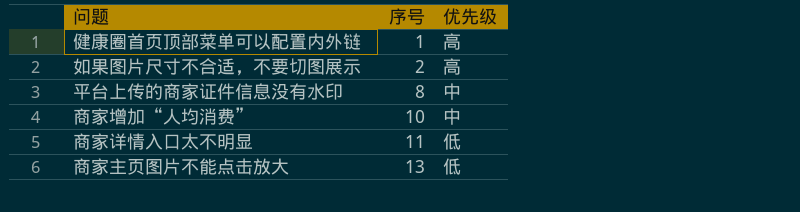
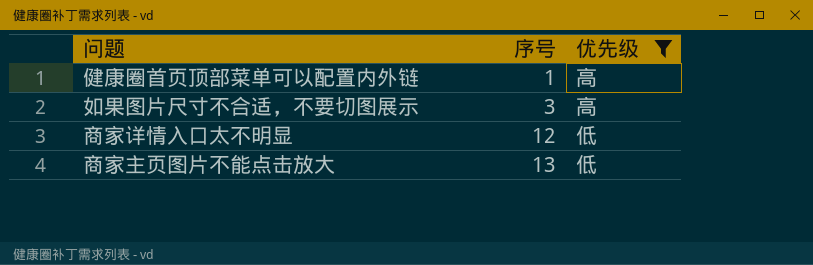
filter: none -> 优先级 != 中
如果图片尺寸不合适，不要切图展示 | 序号: 2 -> 3
商家详情入口太不明显 | 序号: 11 -> 12

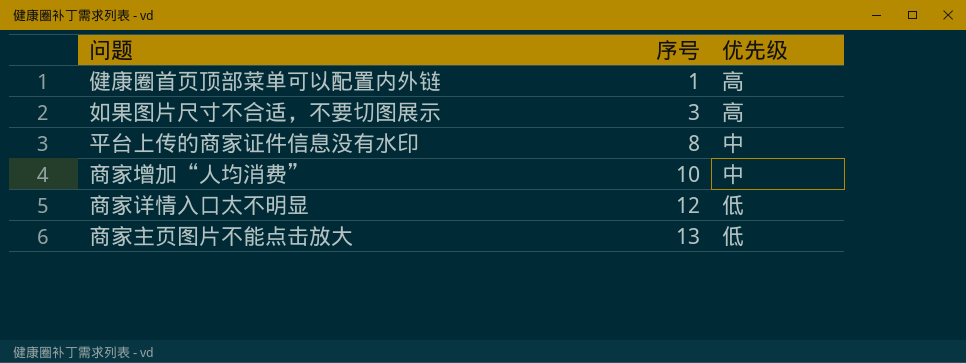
filter: 优先级 != 中 -> none

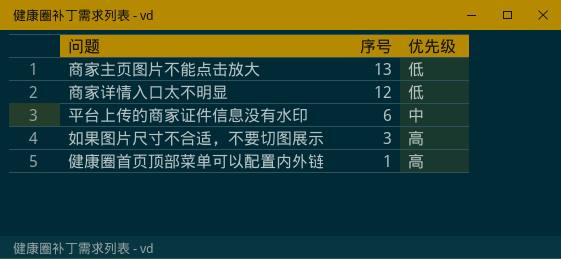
row order: 序号 ascending -> 序号 descending
row 商家增加“人均消费”: 10 | 中 -> none
平台上传的商家证件信息没有水印 | 序号: 8 -> 6

